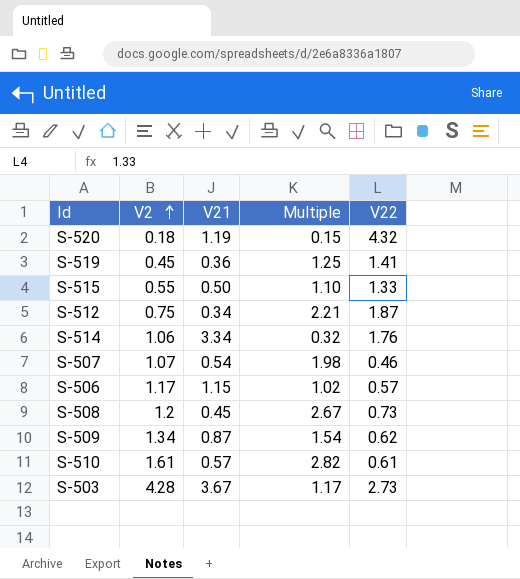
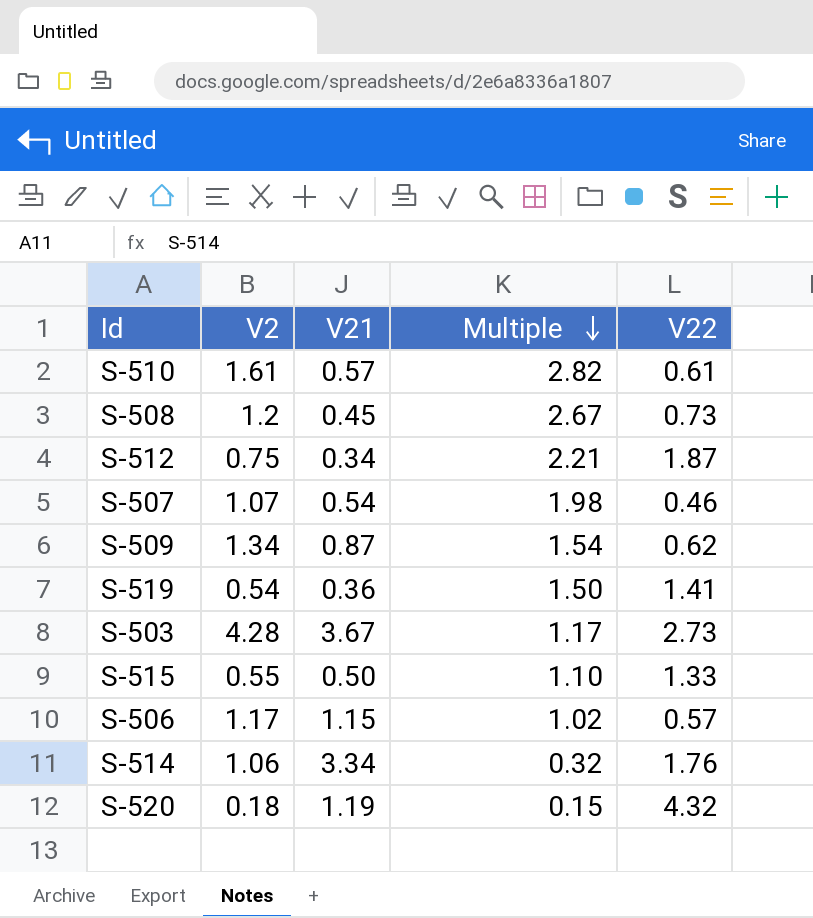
row order: V2 ascending -> Multiple descending
S-519 | V2: 0.45 -> 0.54
S-519 | Multiple: 1.25 -> 1.50

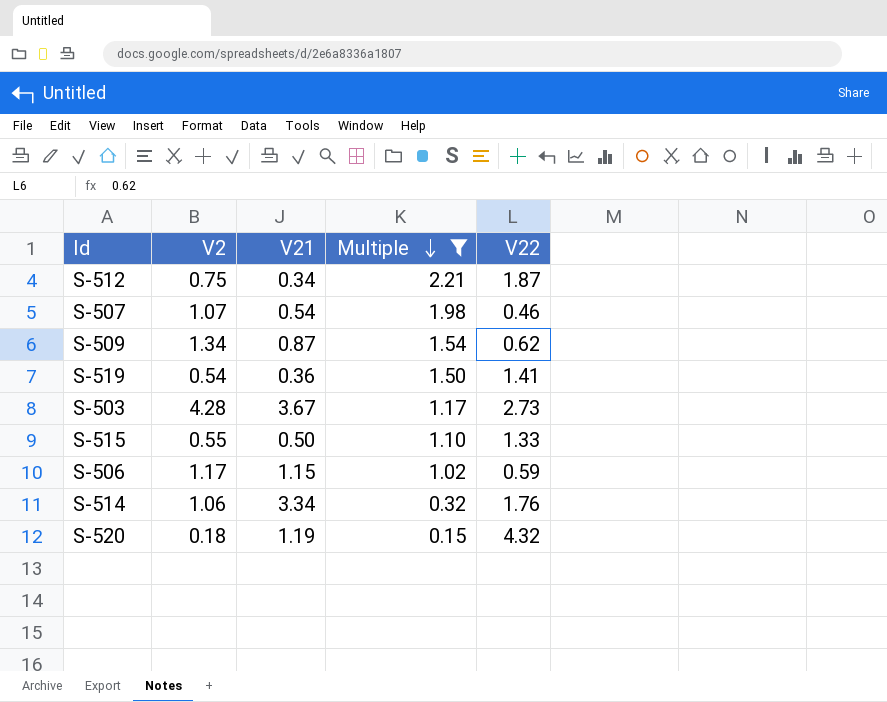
filter: none -> Multiple <= 2.21
S-506 | V22: 0.57 -> 0.59

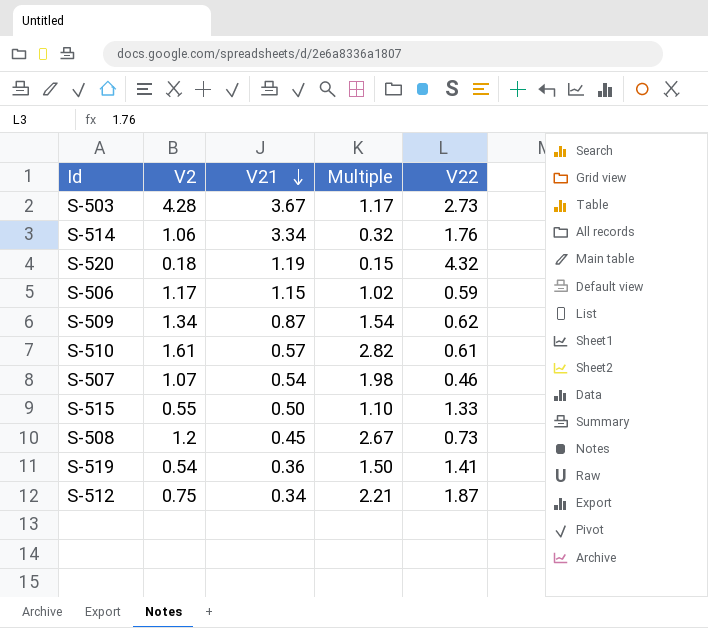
filter: Multiple <= 2.21 -> none
row order: Multiple descending -> V21 descending

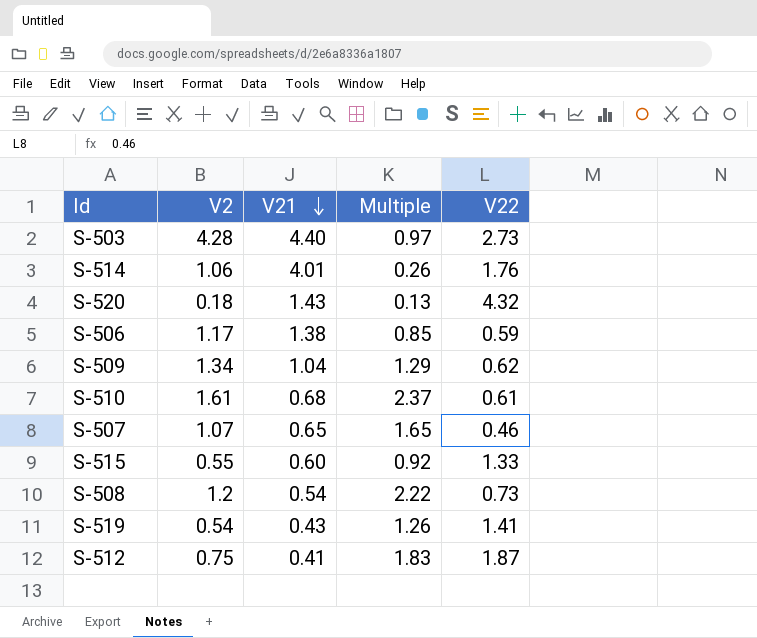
S-503 | V21: 3.67 -> 4.40
S-503 | Multiple: 1.17 -> 0.97
S-514 | V21: 3.34 -> 4.01
S-514 | Multiple: 0.32 -> 0.26
S-520 | V21: 1.19 -> 1.43
S-520 | Multiple: 0.15 -> 0.13
S-506 | V21: 1.15 -> 1.38
S-506 | Multiple: 1.02 -> 0.85
S-509 | V21: 0.87 -> 1.04
S-509 | Multiple: 1.54 -> 1.29
S-510 | V21: 0.57 -> 0.68
S-510 | Multiple: 2.82 -> 2.37
S-507 | V21: 0.54 -> 0.65
S-507 | Multiple: 1.98 -> 1.65
S-515 | V21: 0.50 -> 0.60
S-515 | Multiple: 1.10 -> 0.92
S-508 | V21: 0.45 -> 0.54
S-508 | Multiple: 2.67 -> 2.22
S-519 | V21: 0.36 -> 0.43
S-519 | Multiple: 1.50 -> 1.26
S-512 | V21: 0.34 -> 0.41
S-512 | Multiple: 2.21 -> 1.83

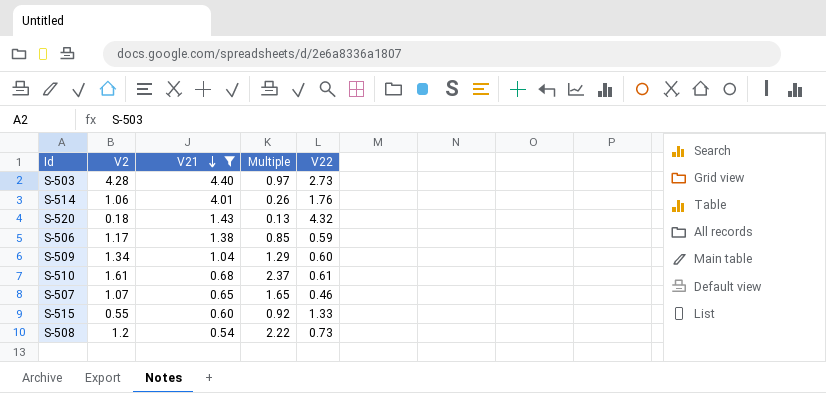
filter: none -> V21 >= 0.54
S-509 | V22: 0.62 -> 0.60

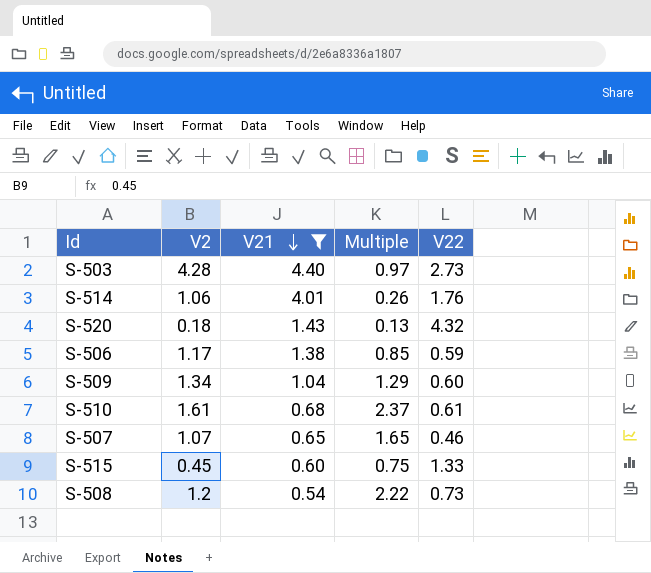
S-515 | V2: 0.55 -> 0.45
S-515 | Multiple: 0.92 -> 0.75

